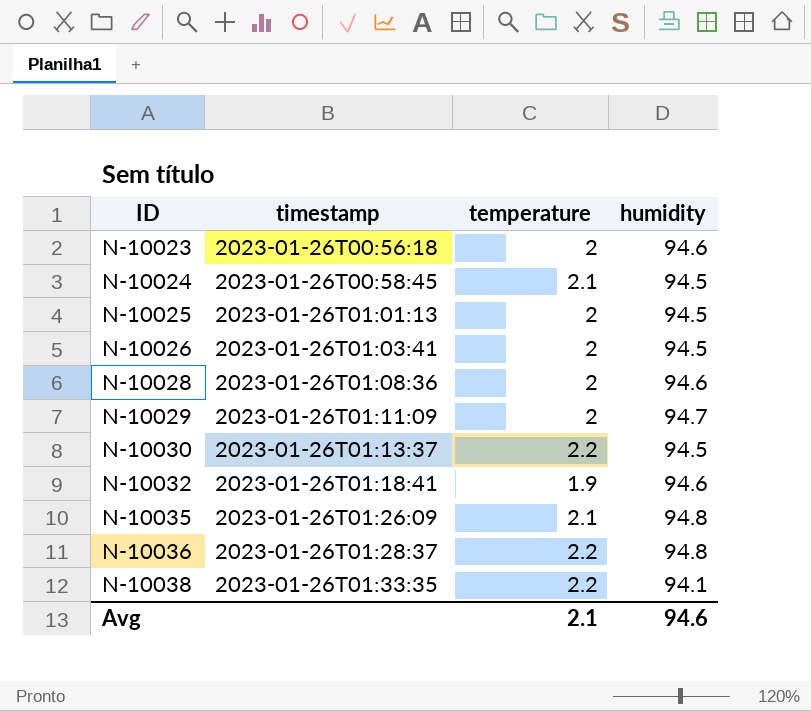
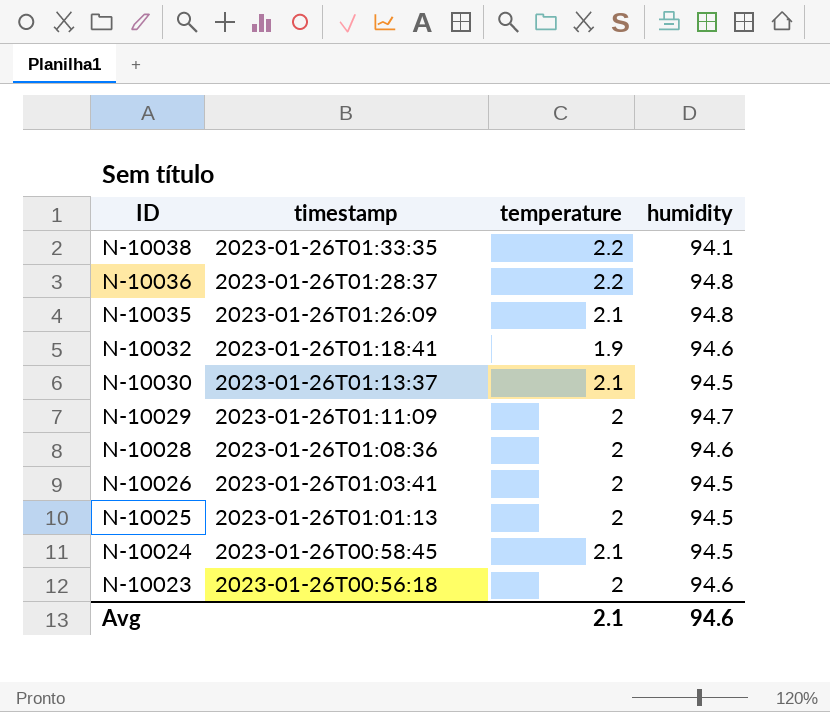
row order: ID ascending -> ID descending
N-10030 | temperature: 2.2 -> 2.1

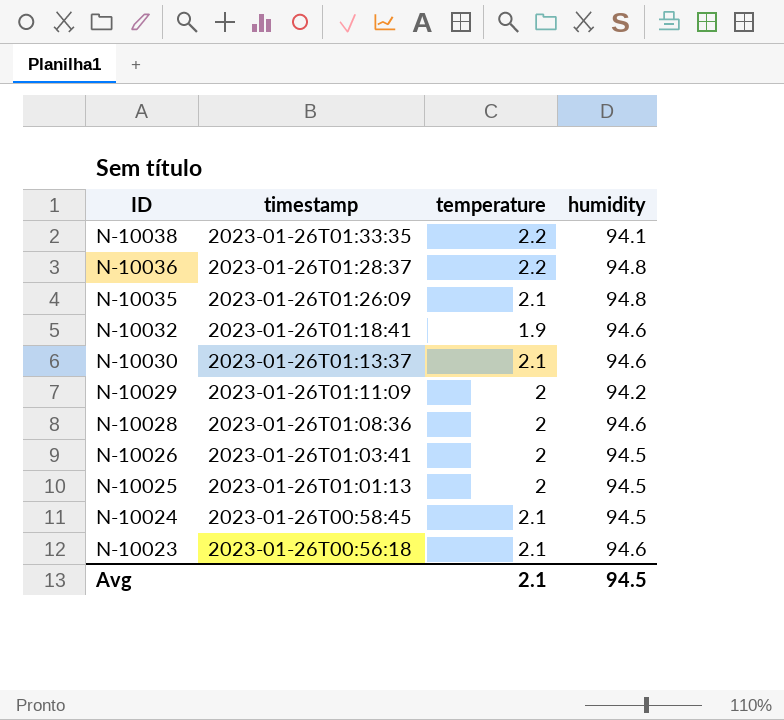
N-10030 | humidity: 94.5 -> 94.6
N-10029 | humidity: 94.7 -> 94.2
N-10023 | temperature: 2 -> 2.1
Avg | humidity: 94.6 -> 94.5

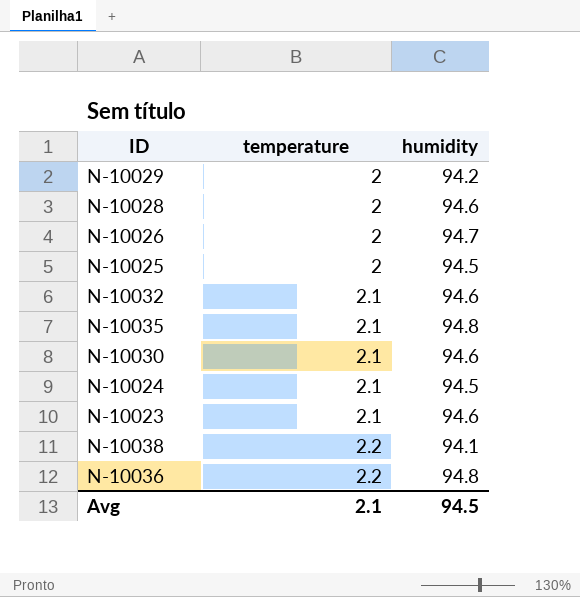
row order: ID descending -> temperature ascending
column timestamp | position: 2 -> none
N-10026 | humidity: 94.5 -> 94.7
N-10032 | temperature: 1.9 -> 2.1

